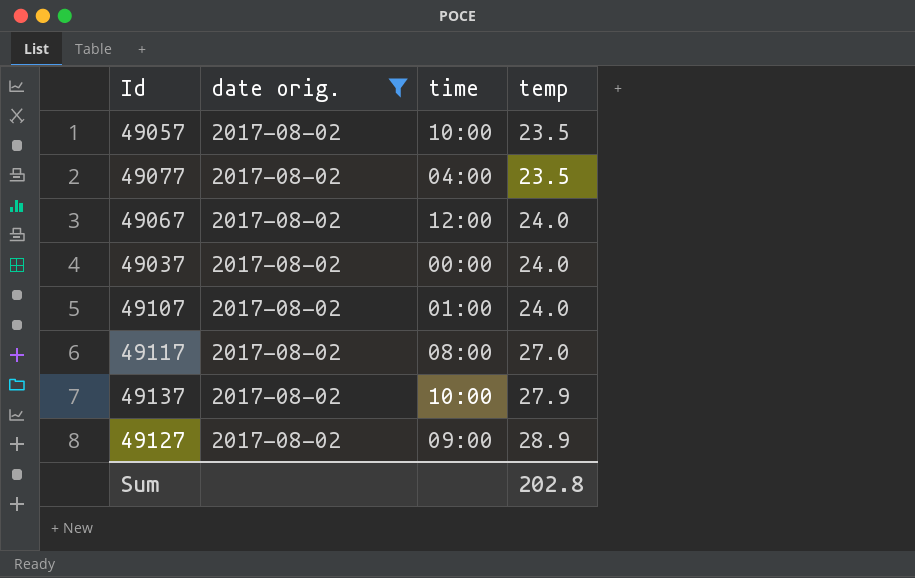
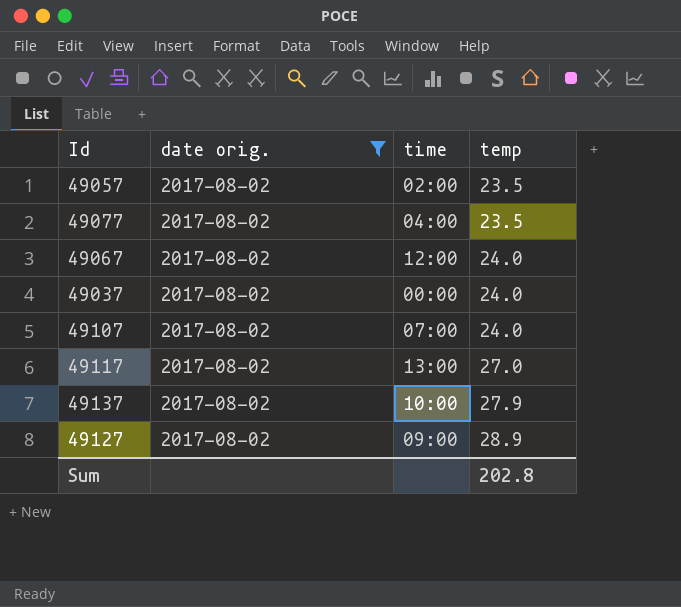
49057 | time: 10:00 -> 02:00
49107 | time: 01:00 -> 07:00
49117 | time: 08:00 -> 13:00

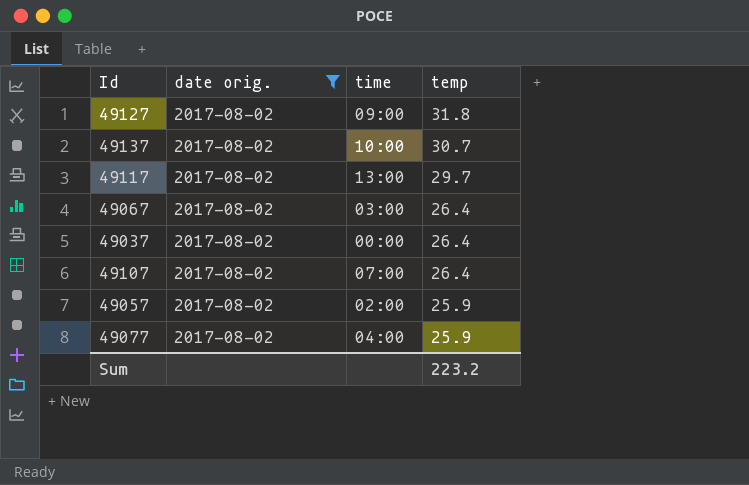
row order: temp ascending -> temp descending
49127 | temp: 28.9 -> 31.8
49137 | temp: 27.9 -> 30.7
49117 | temp: 27.0 -> 29.7
49067 | time: 12:00 -> 03:00
49067 | temp: 24.0 -> 26.4
49037 | temp: 24.0 -> 26.4
49107 | temp: 24.0 -> 26.4
49057 | temp: 23.5 -> 25.9
49077 | temp: 23.5 -> 25.9
Sum | temp: 202.8 -> 223.2

